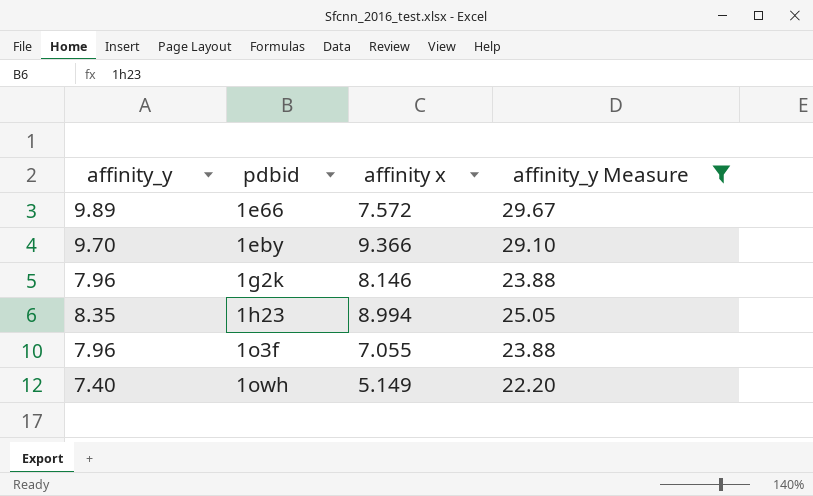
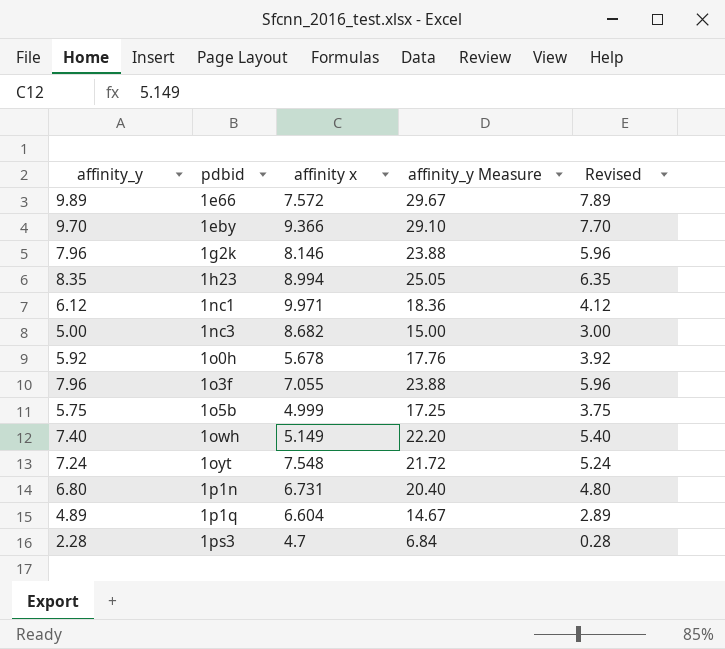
filter: affinity_y Measure >= 22.20 -> none
column Revised | formula: none -> [affinity_y] - 2

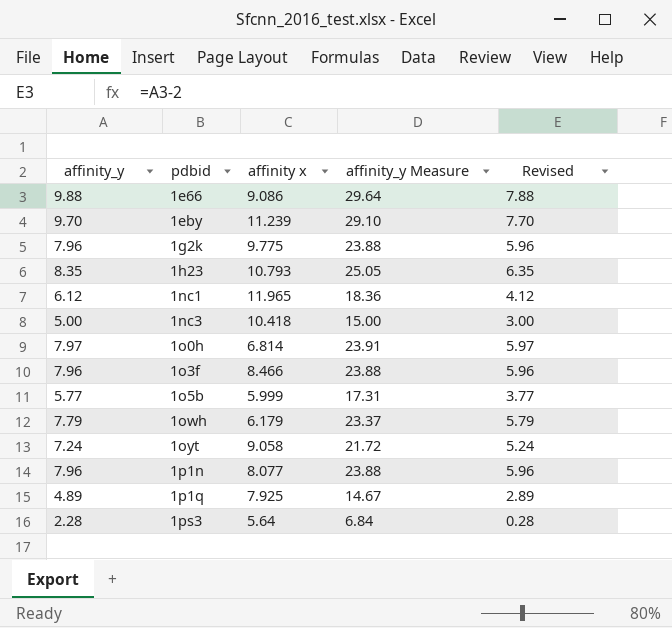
1e66 | affinity_y: 9.89 -> 9.88
1e66 | affinity x: 7.572 -> 9.086
1e66 | affinity_y Measure: 29.67 -> 29.64
1e66 | Revised: 7.89 -> 7.88
1eby | affinity x: 9.366 -> 11.239
1g2k | affinity x: 8.146 -> 9.775
1h23 | affinity x: 8.994 -> 10.793
1nc1 | affinity x: 9.971 -> 11.965
1nc3 | affinity x: 8.682 -> 10.418
1o0h | affinity_y: 5.92 -> 7.97
1o0h | affinity x: 5.678 -> 6.814
1o0h | affinity_y Measure: 17.76 -> 23.91
1o0h | Revised: 3.92 -> 5.97
1o3f | affinity x: 7.055 -> 8.466
1o5b | affinity_y: 5.75 -> 5.77
1o5b | affinity x: 4.999 -> 5.999
1o5b | affinity_y Measure: 17.25 -> 17.31
1o5b | Revised: 3.75 -> 3.77
1owh | affinity_y: 7.40 -> 7.79
1owh | affinity x: 5.149 -> 6.179
1owh | affinity_y Measure: 22.20 -> 23.37
1owh | Revised: 5.40 -> 5.79
1oyt | affinity x: 7.548 -> 9.058
1p1n | affinity_y: 6.80 -> 7.96
1p1n | affinity x: 6.731 -> 8.077
1p1n | affinity_y Measure: 20.40 -> 23.88
1p1n | Revised: 4.80 -> 5.96
1p1q | affinity x: 6.604 -> 7.925
1ps3 | affinity x: 4.7 -> 5.64

